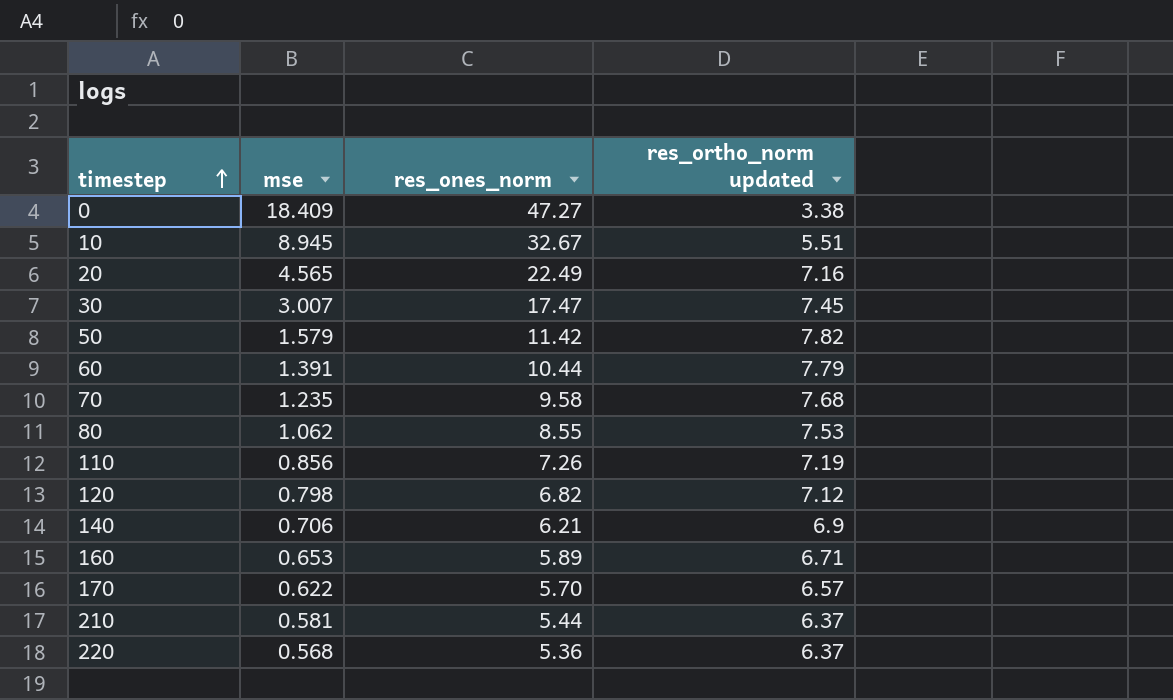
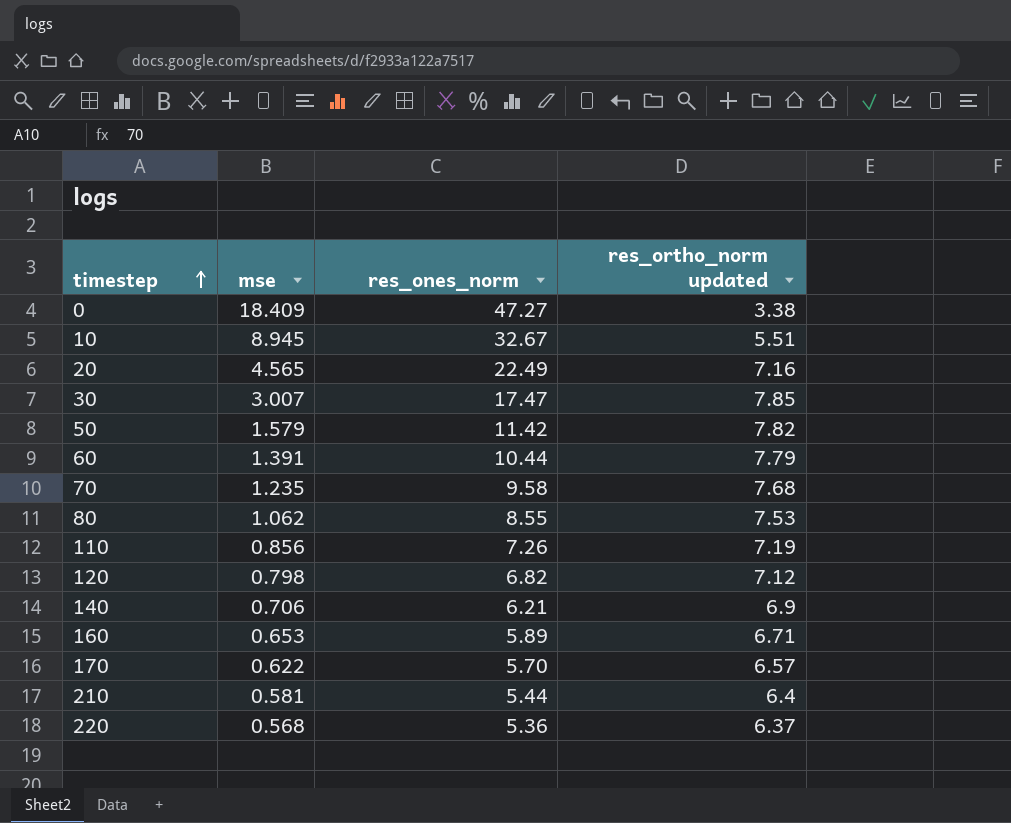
30 | res_ortho_norm updated: 7.45 -> 7.85
210 | res_ortho_norm updated: 6.37 -> 6.4

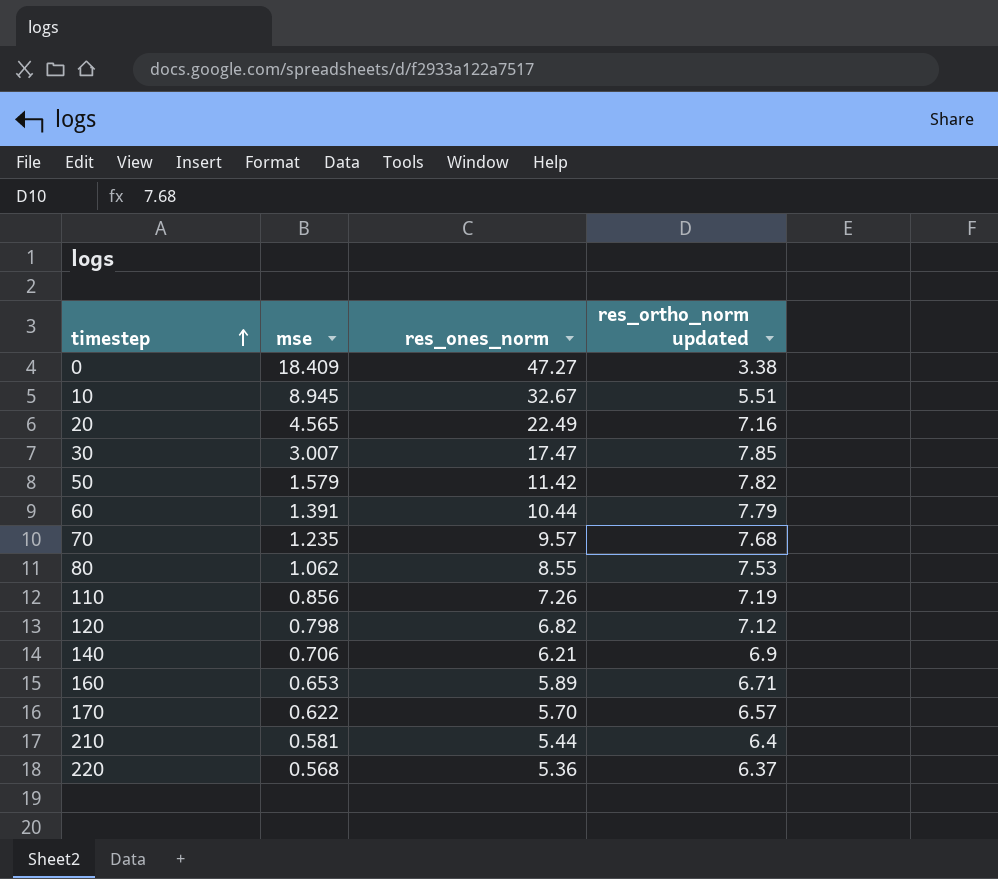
70 | res_ones_norm: 9.58 -> 9.57

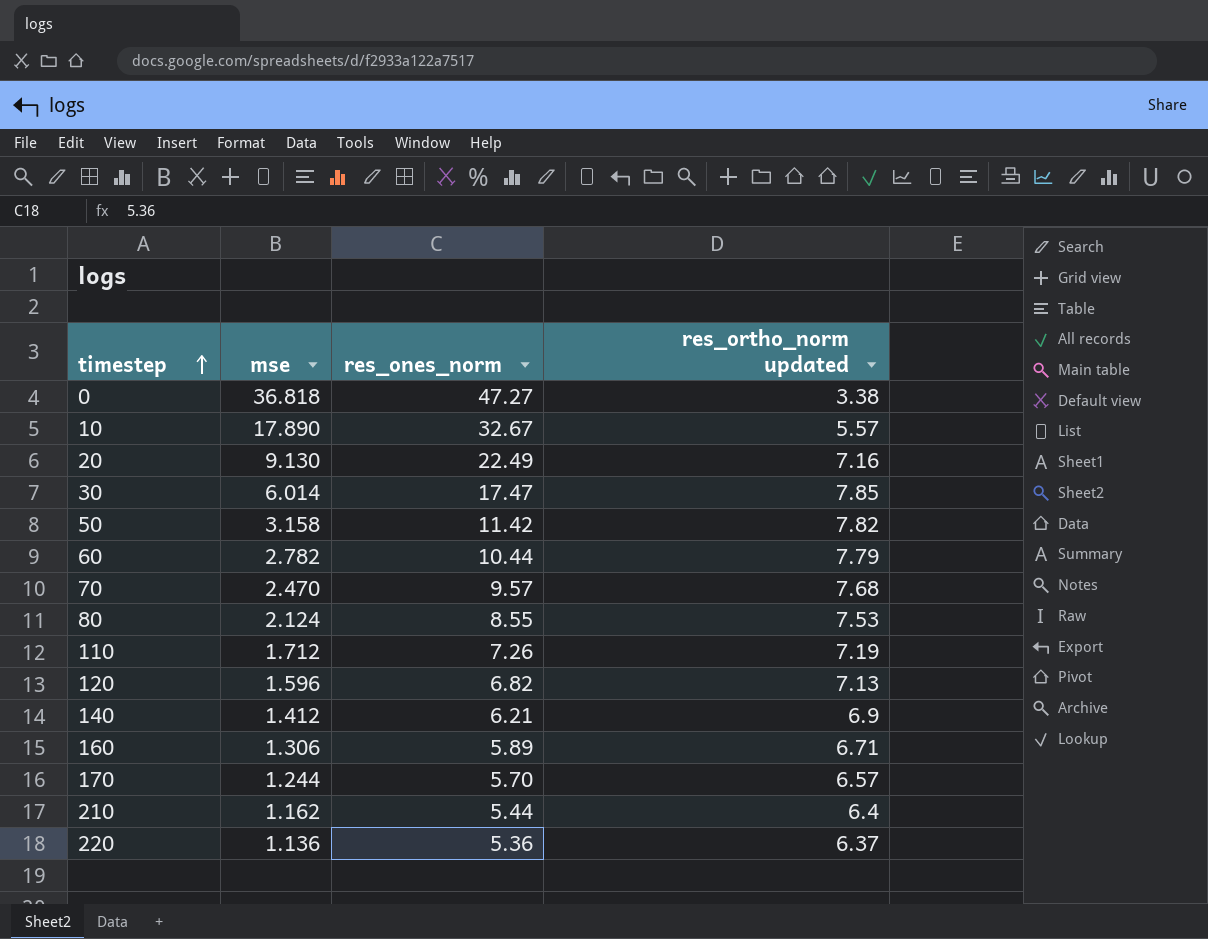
0 | mse: 18.409 -> 36.818
10 | mse: 8.945 -> 17.890
10 | res_ortho_norm updated: 5.51 -> 5.57
20 | mse: 4.565 -> 9.130
30 | mse: 3.007 -> 6.014
50 | mse: 1.579 -> 3.158
60 | mse: 1.391 -> 2.782
70 | mse: 1.235 -> 2.470
80 | mse: 1.062 -> 2.124
110 | mse: 0.856 -> 1.712
120 | mse: 0.798 -> 1.596
120 | res_ortho_norm updated: 7.12 -> 7.13
140 | mse: 0.706 -> 1.412
160 | mse: 0.653 -> 1.306
170 | mse: 0.622 -> 1.244
210 | mse: 0.581 -> 1.162
220 | mse: 0.568 -> 1.136

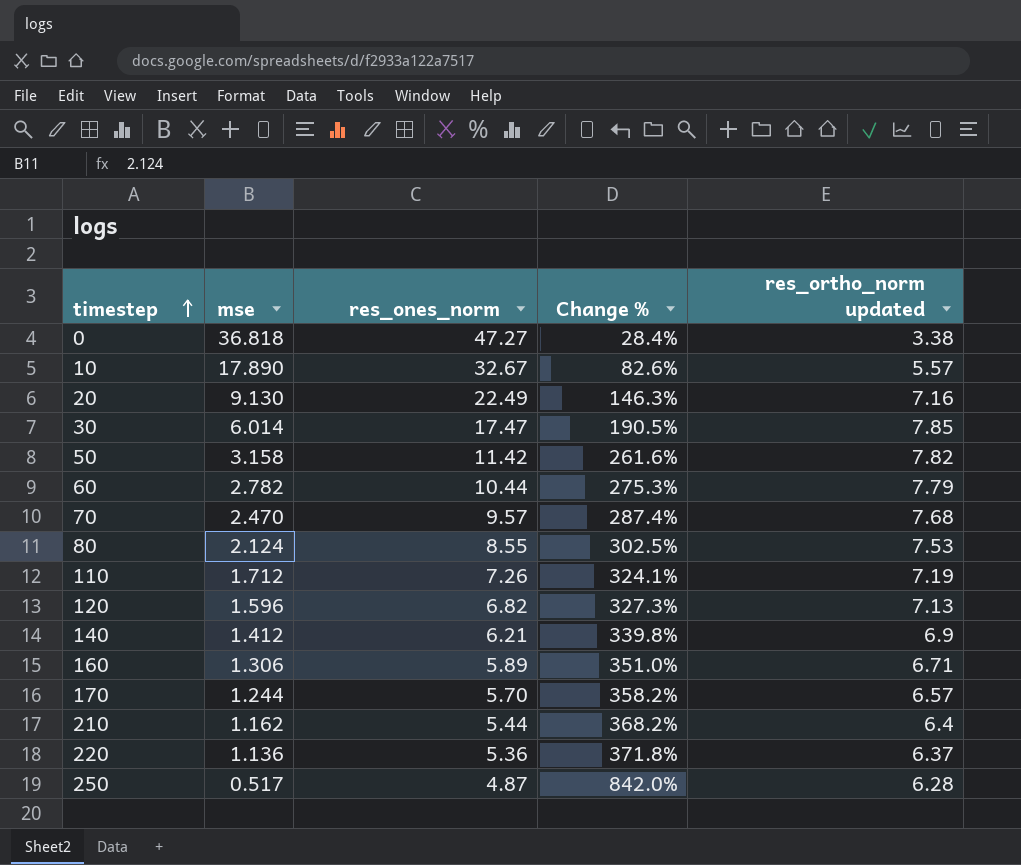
column Change % | formula: none -> ([res_ones_norm] - [mse]) / [mse]
row 250: none -> 0.517 | 4.87 | 842.0% | 6.28

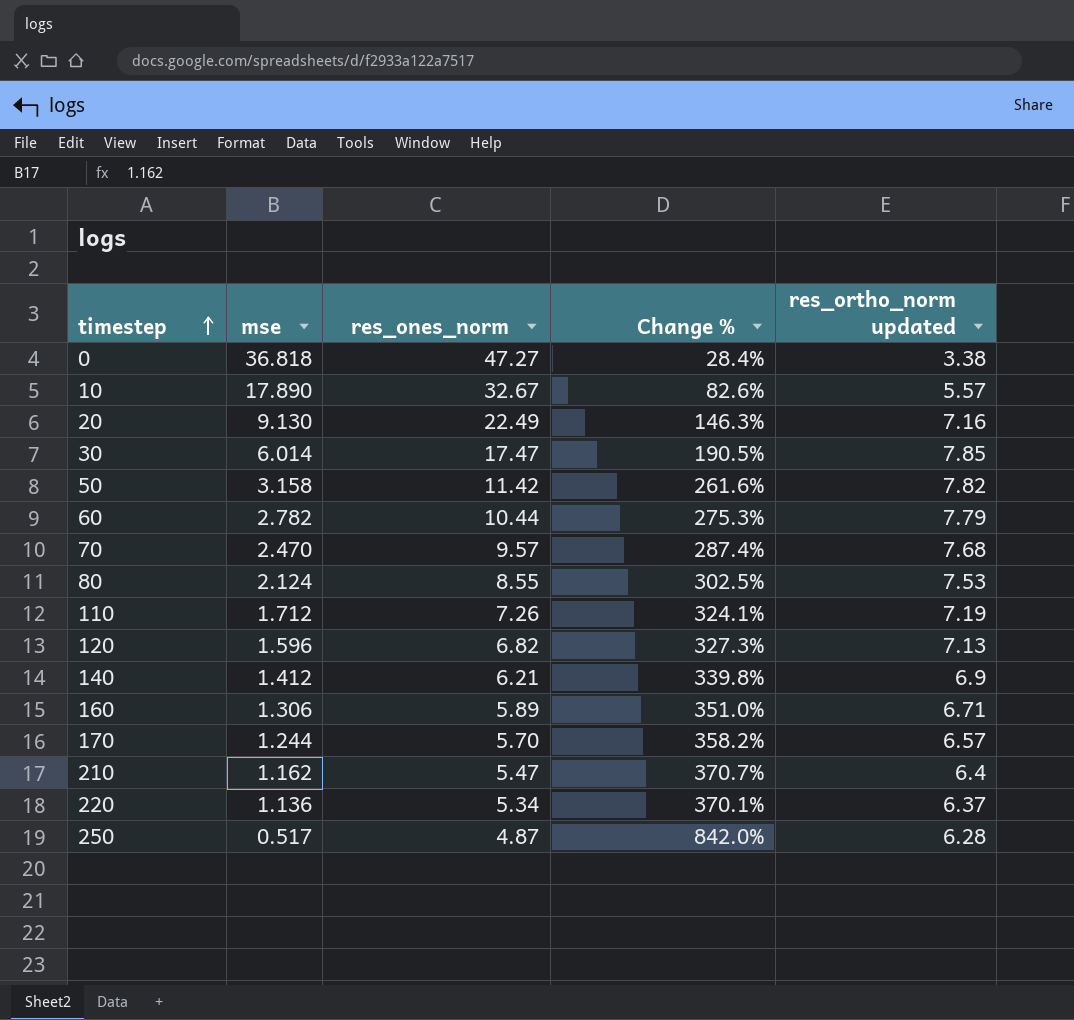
210 | res_ones_norm: 5.44 -> 5.47
210 | Change %: 368.2% -> 370.7%
220 | res_ones_norm: 5.36 -> 5.34
220 | Change %: 371.8% -> 370.1%

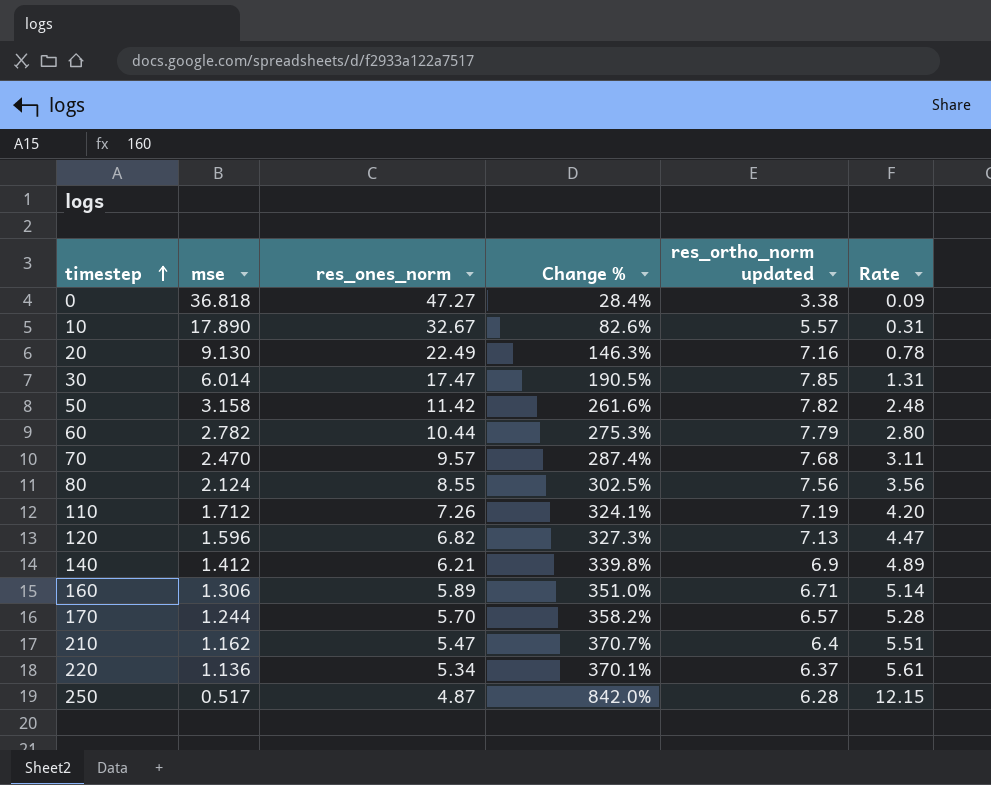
column Rate | formula: none -> [res_ortho_norm updated] / [mse]
80 | res_ortho_norm updated: 7.53 -> 7.56

